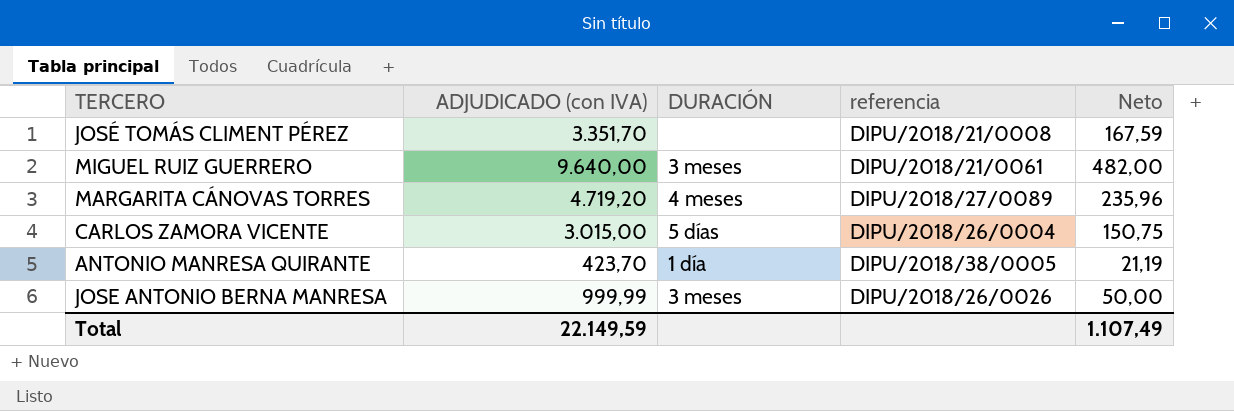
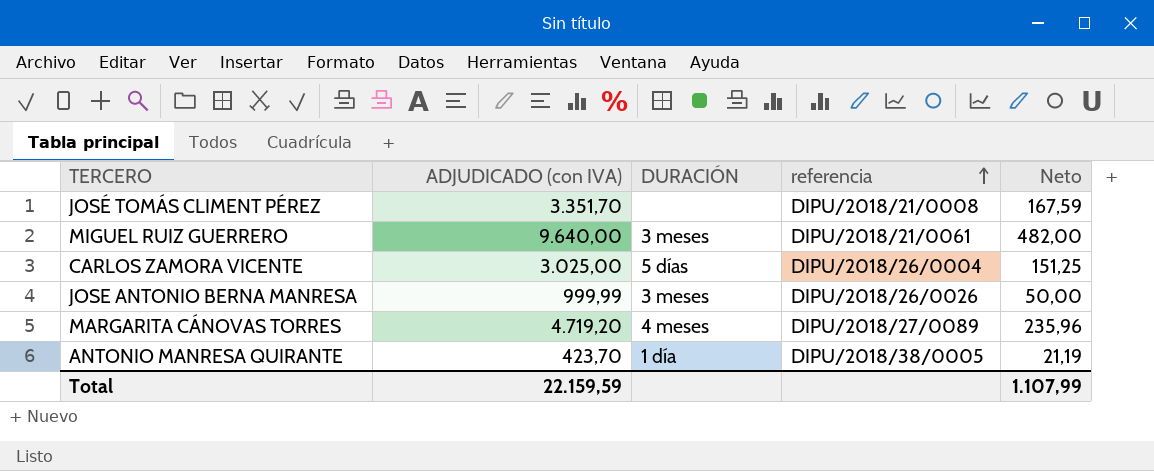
row order: none -> referencia ascending
CARLOS ZAMORA VICENTE | ADJUDICADO (con IVA): 3.015,00 -> 3.025,00
CARLOS ZAMORA VICENTE | Neto: 150,75 -> 151,25
Total | ADJUDICADO (con IVA): 22.149,59 -> 22.159,59
Total | Neto: 1.107,49 -> 1.107,99

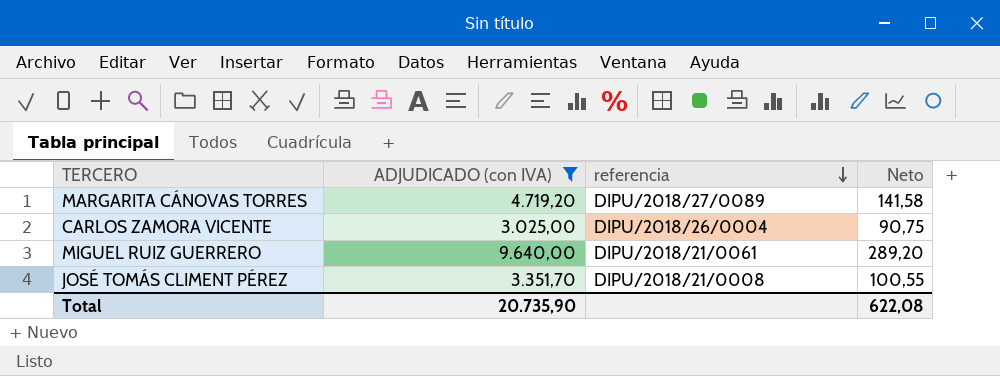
filter: none -> ADJUDICADO (con IVA) >= 3.025,00
row order: referencia ascending -> referencia descending
column DURACIÓN | position: 3 -> none
column Neto | formula: [ADJUDICADO (con IVA)] * 0,05 -> [ADJUDICADO (con IVA)] * 0,03
Total | ADJUDICADO (con IVA): 22.159,59 -> 20.735,90
Total | Neto: 1.107,99 -> 622,08

